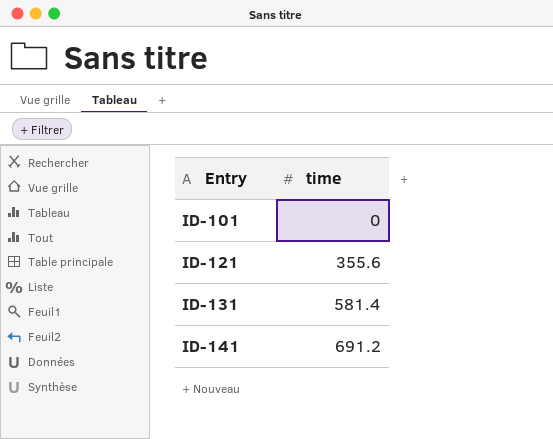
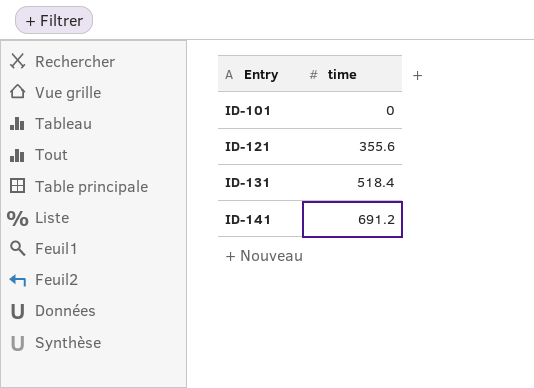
ID-131 | time: 581.4 -> 518.4

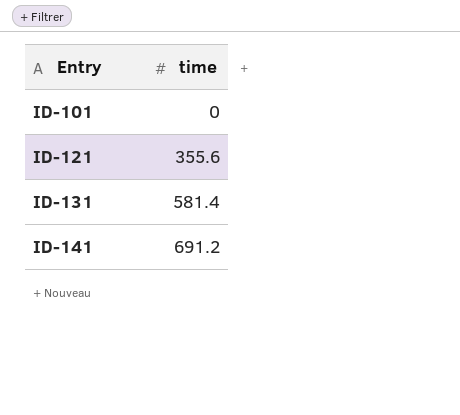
ID-131 | time: 518.4 -> 581.4

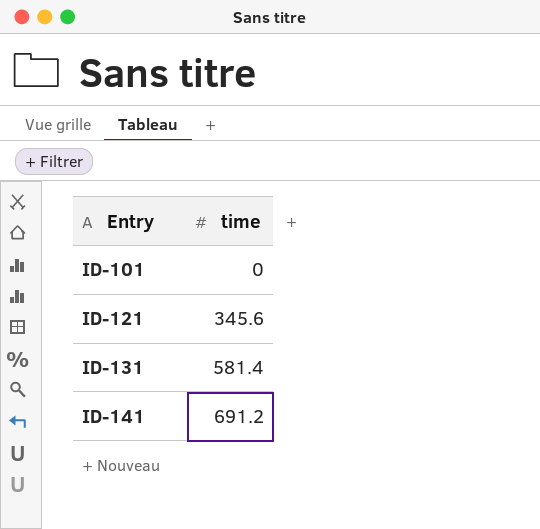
ID-121 | time: 355.6 -> 345.6

